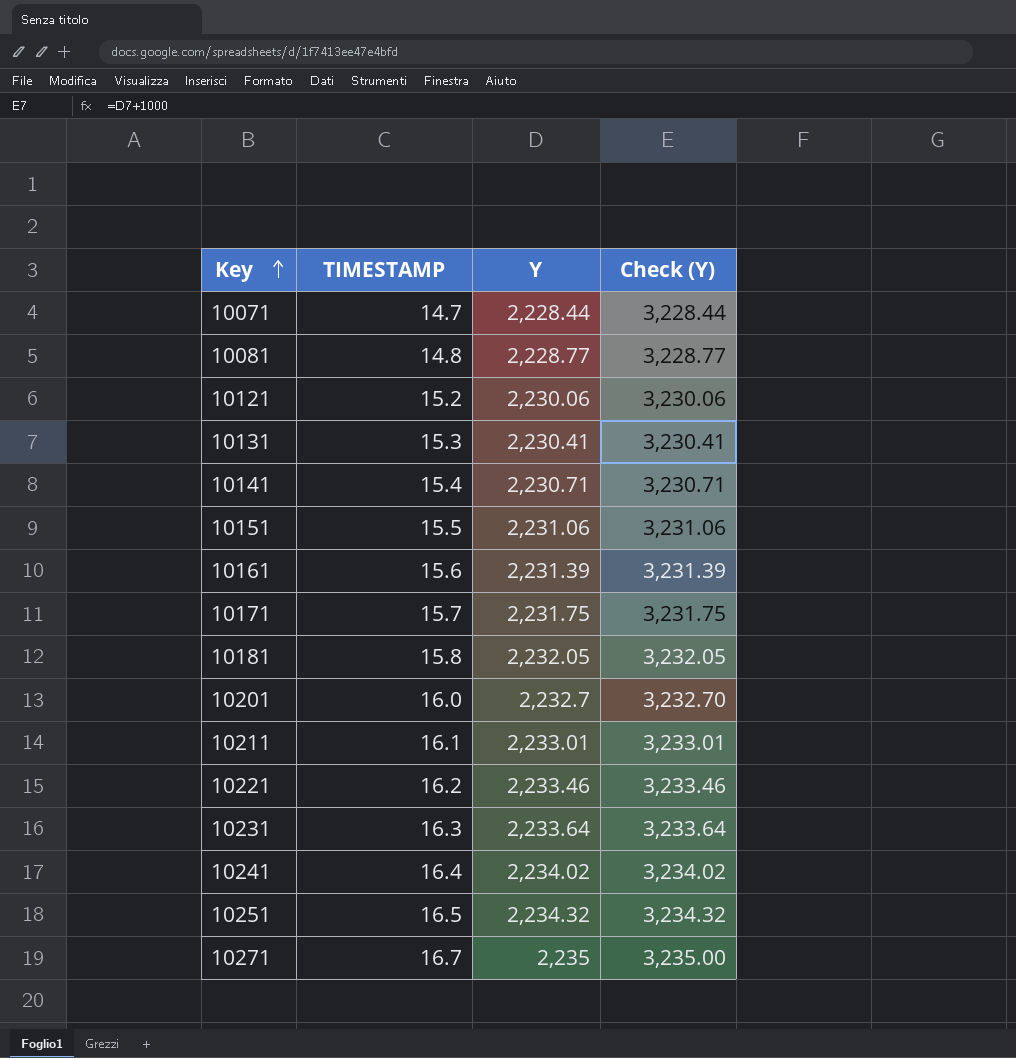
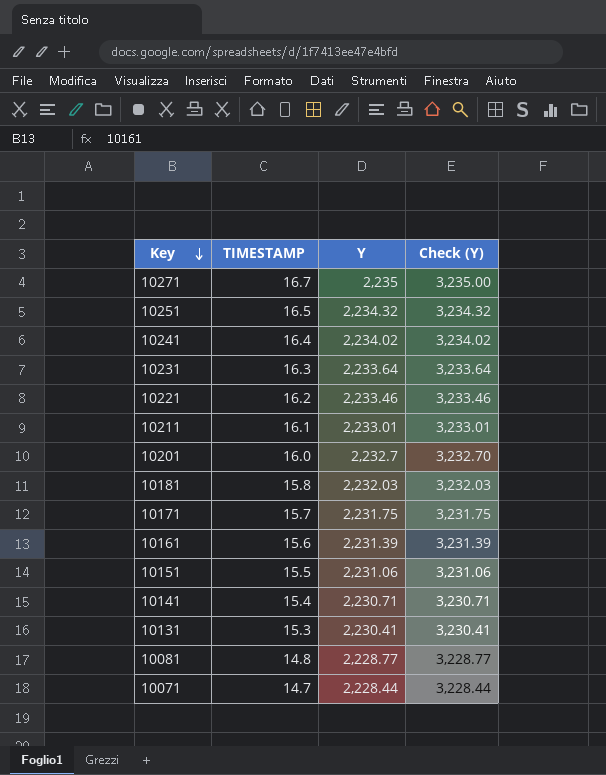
row order: Key ascending -> Key descending
row 10121: 15.2 | 2,230.06 | 3,230.06 -> none
10181 | Y: 2,232.05 -> 2,232.03
10181 | Check (Y): 3,232.05 -> 3,232.03

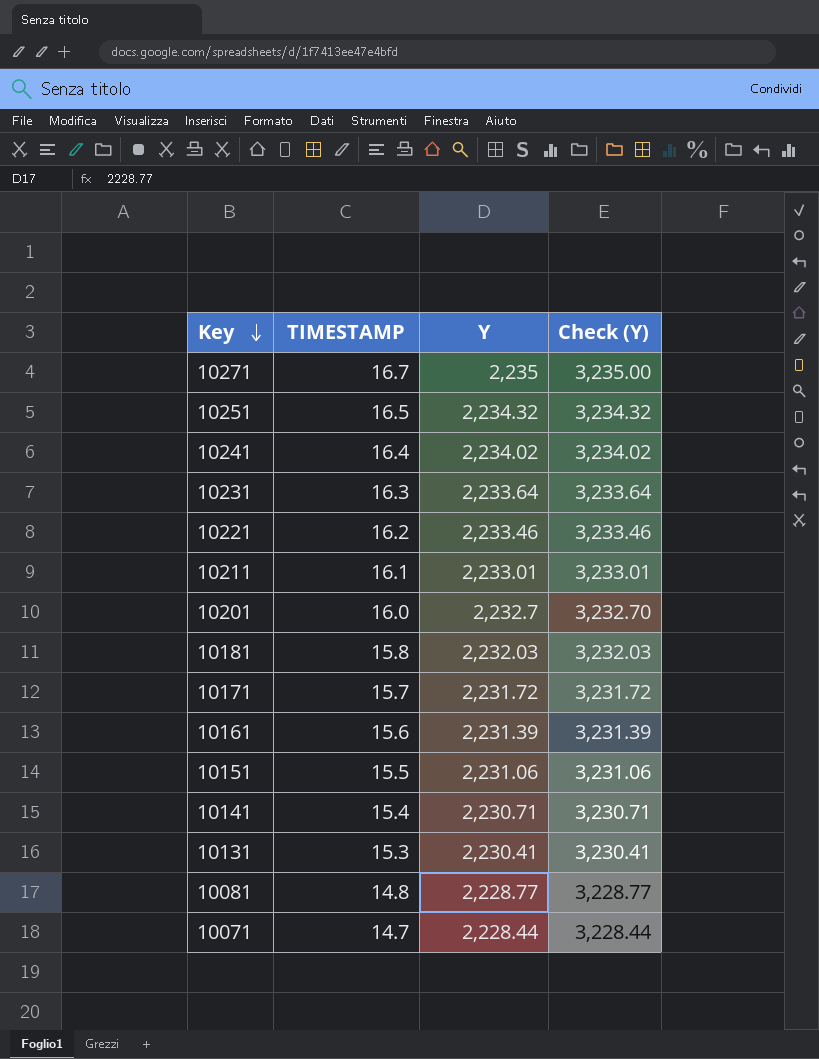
10171 | Y: 2,231.75 -> 2,231.72
10171 | Check (Y): 3,231.75 -> 3,231.72

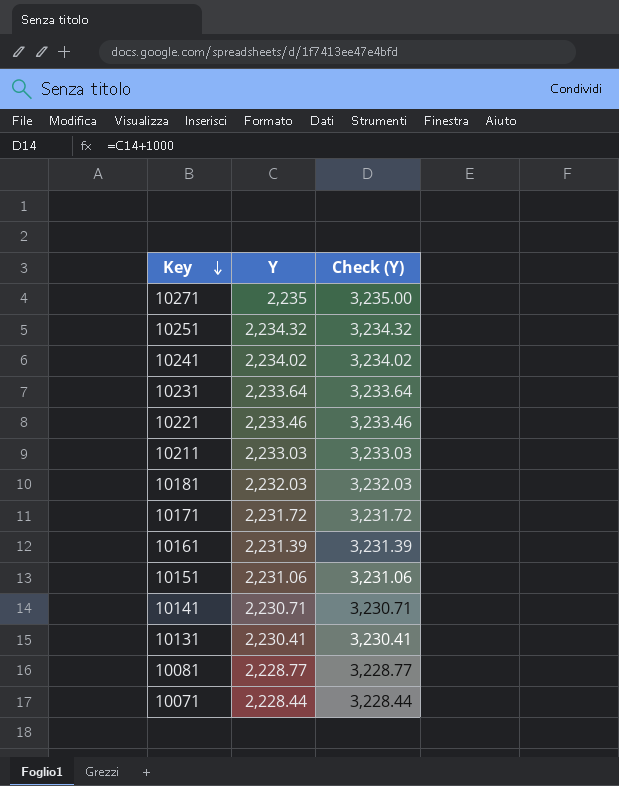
column TIMESTAMP | position: 2 -> none
row 10201: 16.0 | 2,232.7 | 3,232.70 -> none
10211 | Y: 2,233.01 -> 2,233.03
10211 | Check (Y): 3,233.01 -> 3,233.03

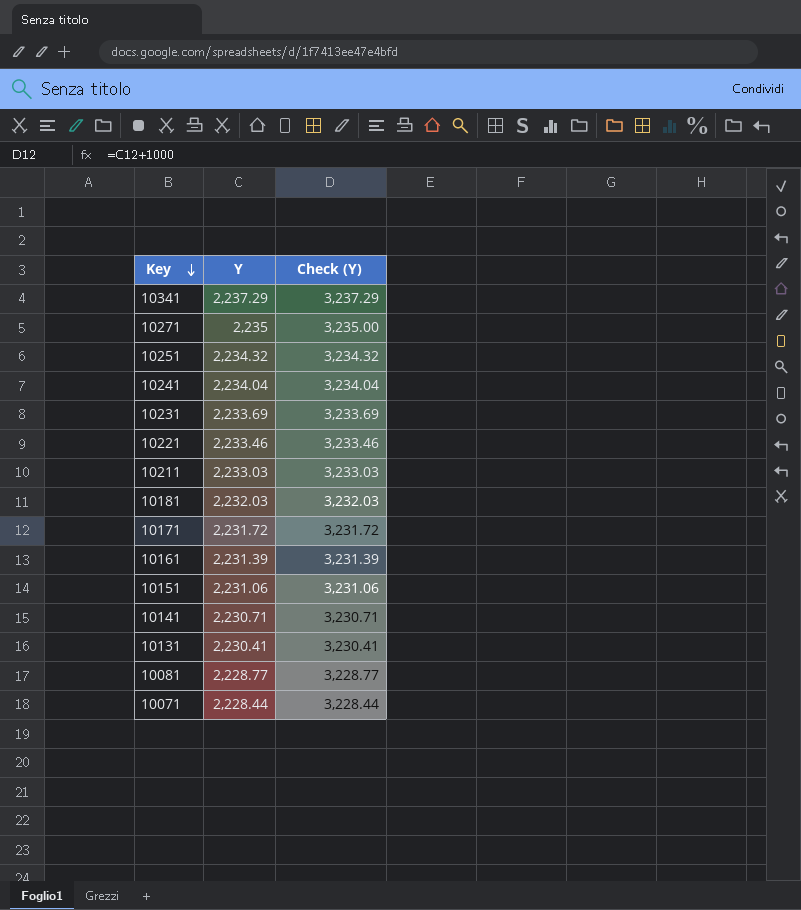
row 10341: none -> 2,237.29 | 3,237.29
10241 | Y: 2,234.02 -> 2,234.04
10241 | Check (Y): 3,234.02 -> 3,234.04
10231 | Y: 2,233.64 -> 2,233.69
10231 | Check (Y): 3,233.64 -> 3,233.69

